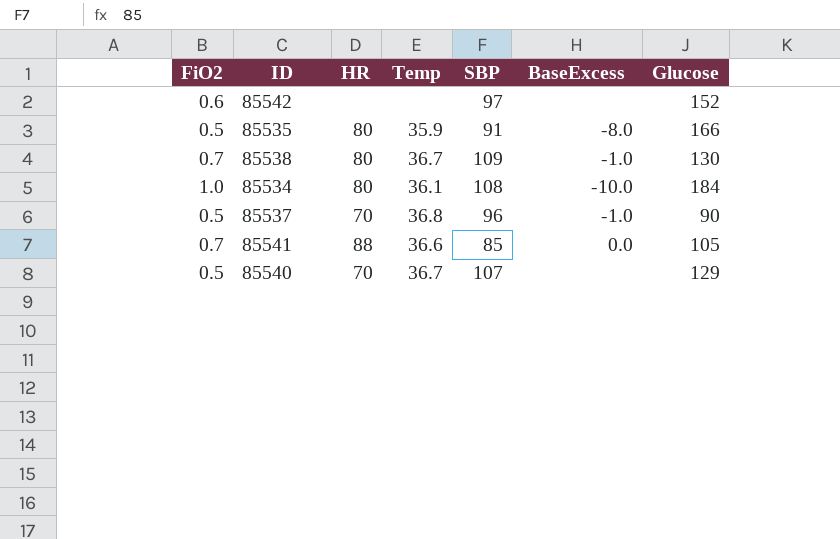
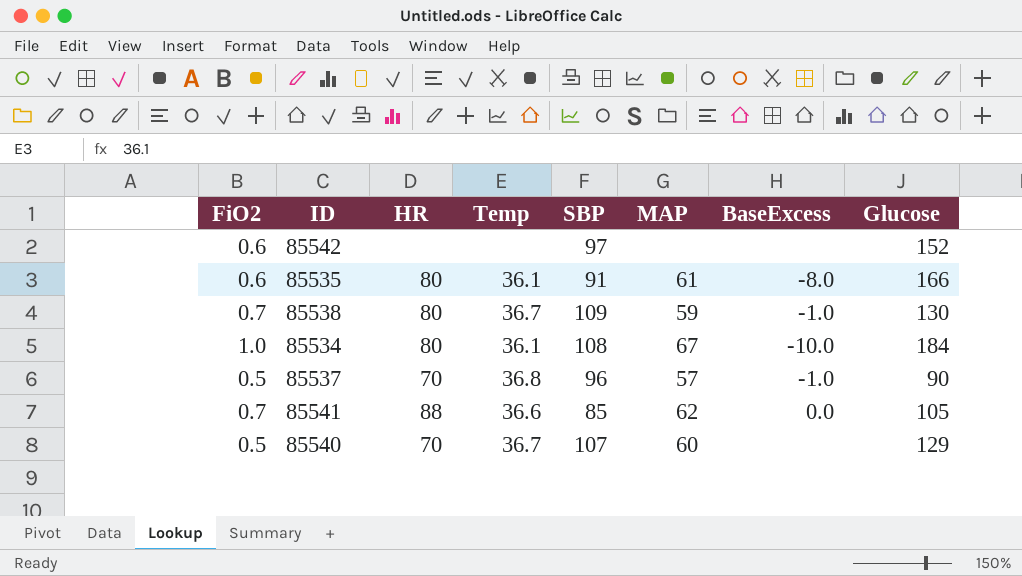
column MAP | position: none -> 6
85535 | FiO2: 0.5 -> 0.6
85535 | Temp: 35.9 -> 36.1

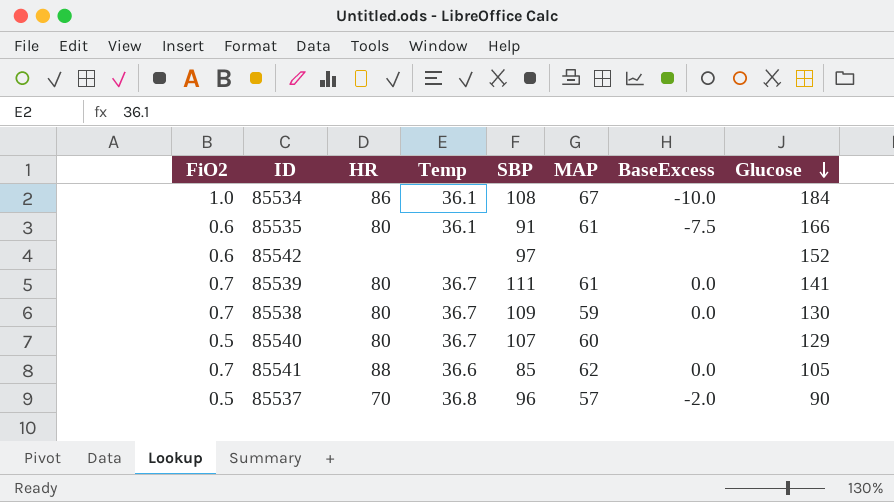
row order: none -> Glucose descending
85534 | HR: 80 -> 86
85535 | BaseExcess: -8.0 -> -7.5
row 85539: none -> 0.7 | 80 | 36.7 | 111 | 61 | 0.0 | 141
85538 | BaseExcess: -1.0 -> 0.0
85540 | HR: 70 -> 80
85537 | BaseExcess: -1.0 -> -2.0

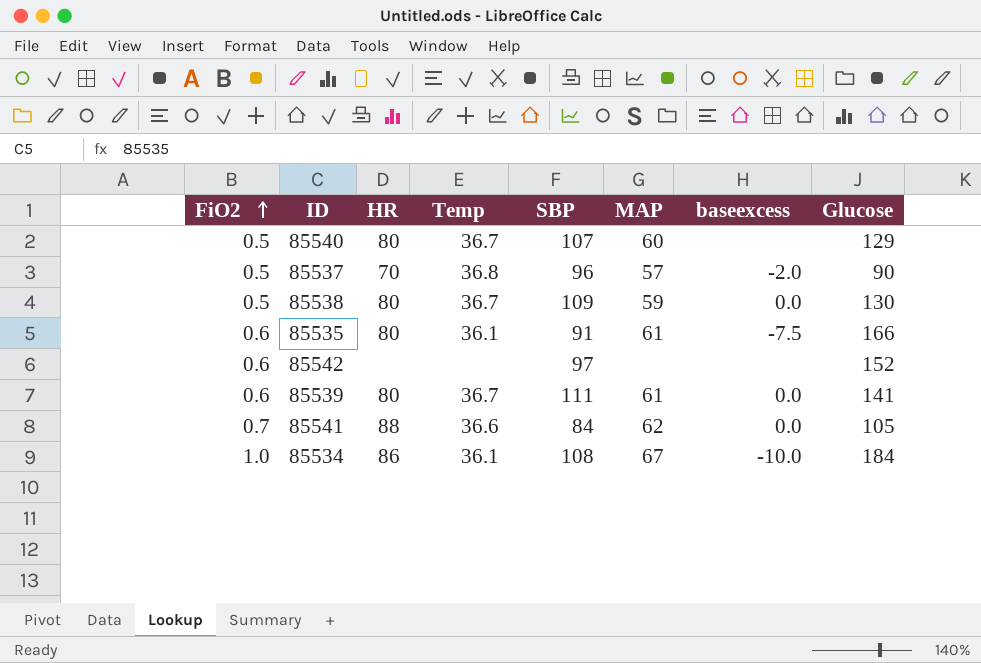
row order: Glucose descending -> FiO2 ascending
column name: BaseExcess -> baseexcess
85538 | FiO2: 0.7 -> 0.5
85539 | FiO2: 0.7 -> 0.6
85541 | SBP: 85 -> 84

